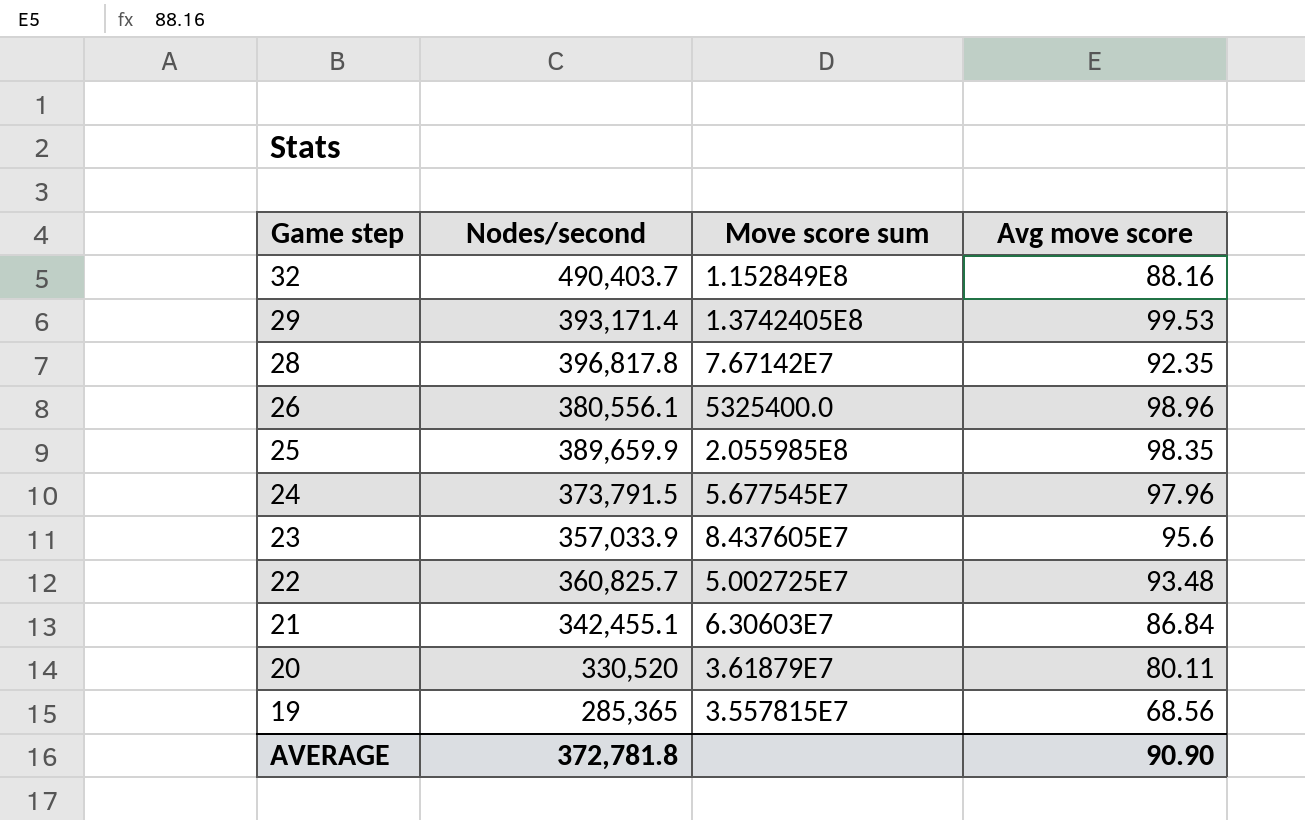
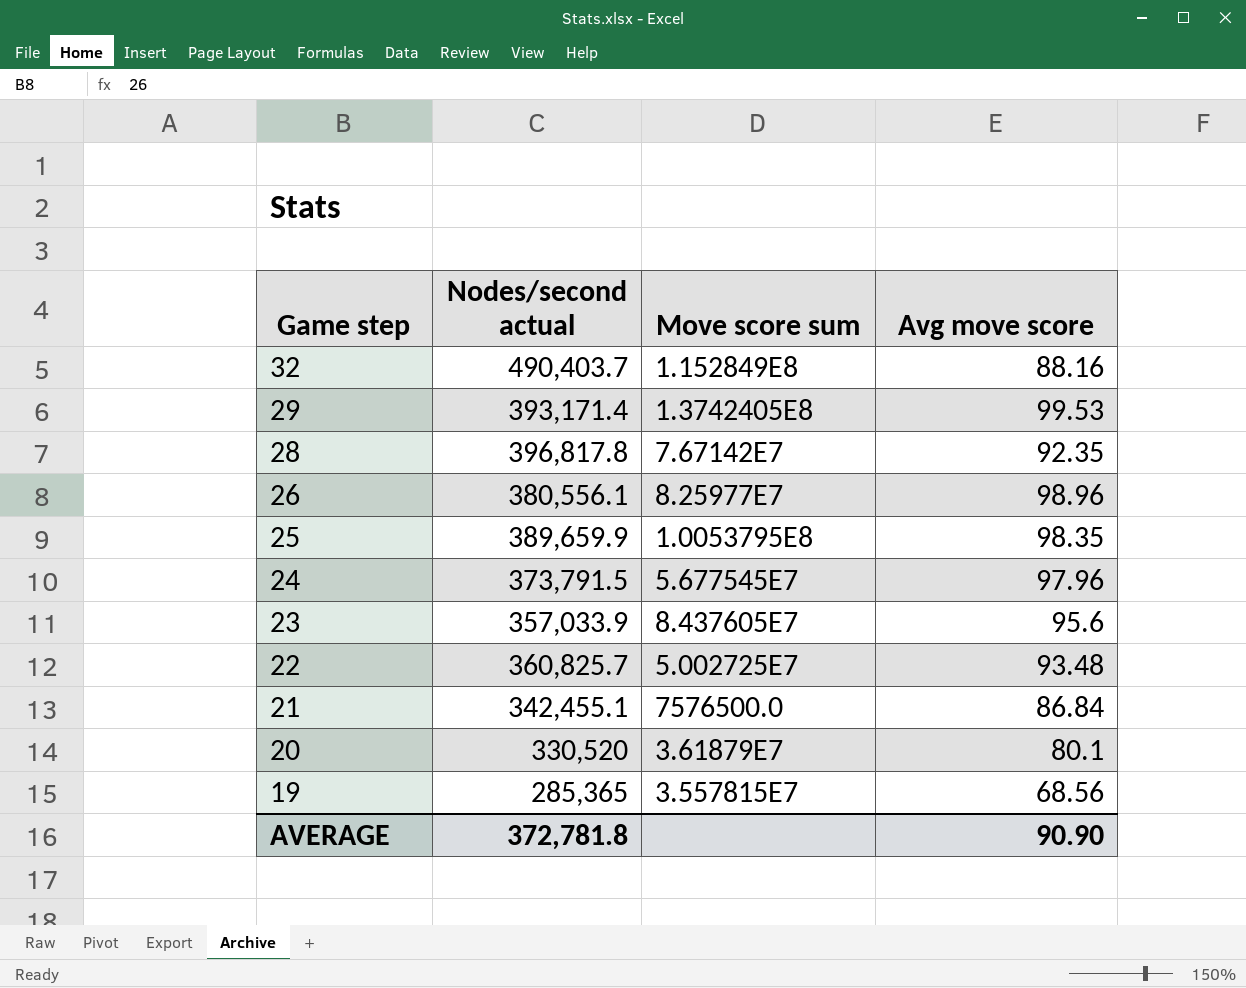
column name: Nodes/second -> Nodes/second actual
26 | Move score sum: 5325400.0 -> 8.25977E7
25 | Move score sum: 2.055985E8 -> 1.0053795E8
21 | Move score sum: 6.30603E7 -> 7576500.0
20 | Avg move score: 80.11 -> 80.1

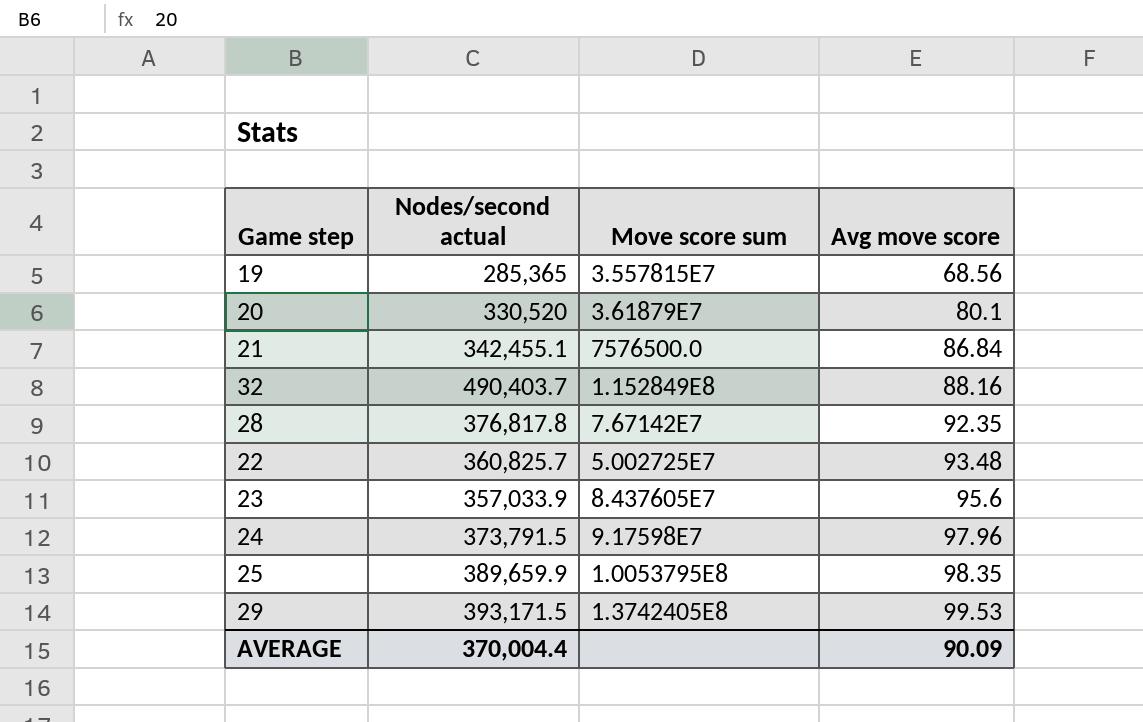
row order: Game step descending -> Avg move score ascending
row 26: 380,556.1 | 8.25977E7 | 98.96 -> none
28 | Nodes/second actual: 396,817.8 -> 376,817.8
24 | Move score sum: 5.677545E7 -> 9.17598E7
29 | Nodes/second actual: 393,171.4 -> 393,171.5
AVERAGE | Nodes/second actual: 372,781.8 -> 370,004.4
AVERAGE | Avg move score: 90.90 -> 90.09

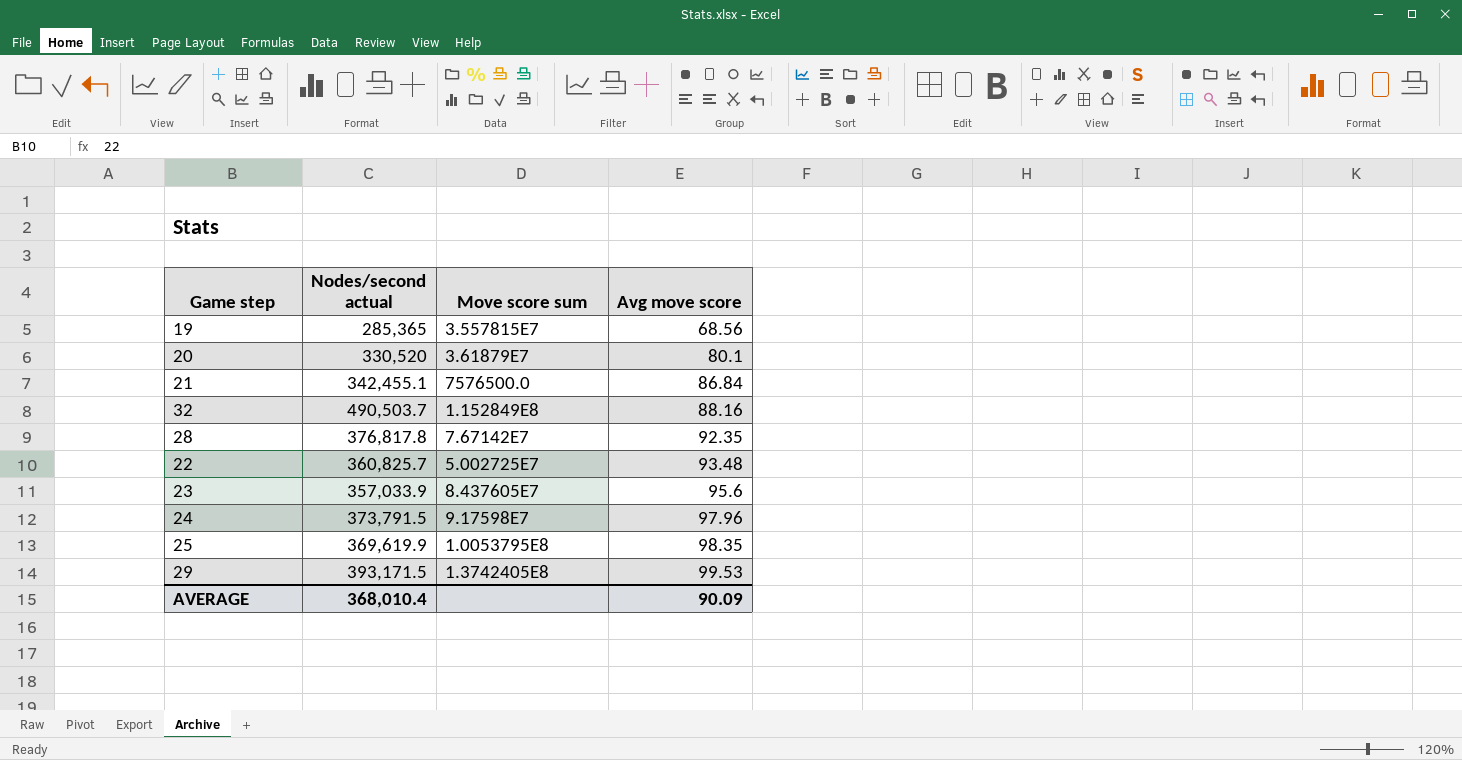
32 | Nodes/second actual: 490,403.7 -> 490,503.7
25 | Nodes/second actual: 389,659.9 -> 369,619.9
AVERAGE | Nodes/second actual: 370,004.4 -> 368,010.4

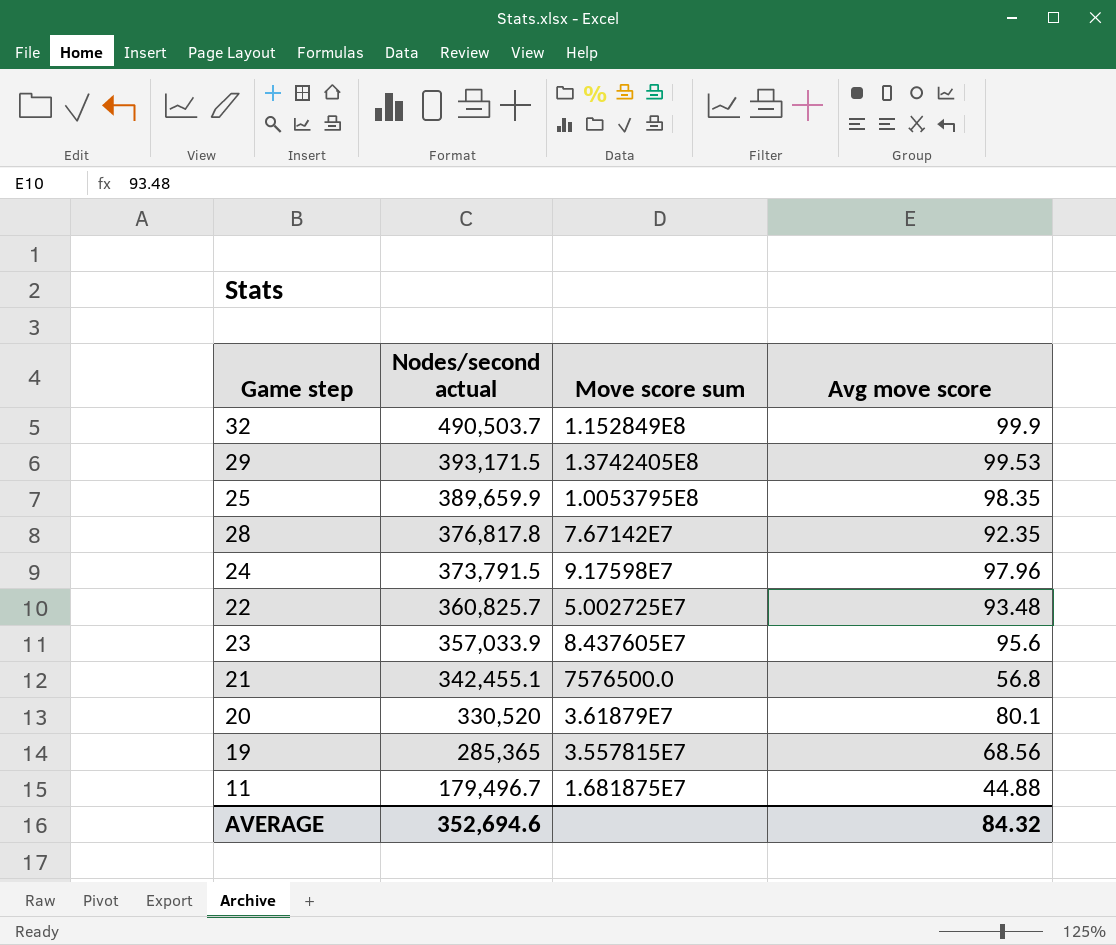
row order: Avg move score ascending -> Nodes/second actual descending
32 | Avg move score: 88.16 -> 99.9
25 | Nodes/second actual: 369,619.9 -> 389,659.9
21 | Avg move score: 86.84 -> 56.8
row 11: none -> 179,496.7 | 1.681875E7 | 44.88
AVERAGE | Nodes/second actual: 368,010.4 -> 352,694.6
AVERAGE | Avg move score: 90.09 -> 84.32

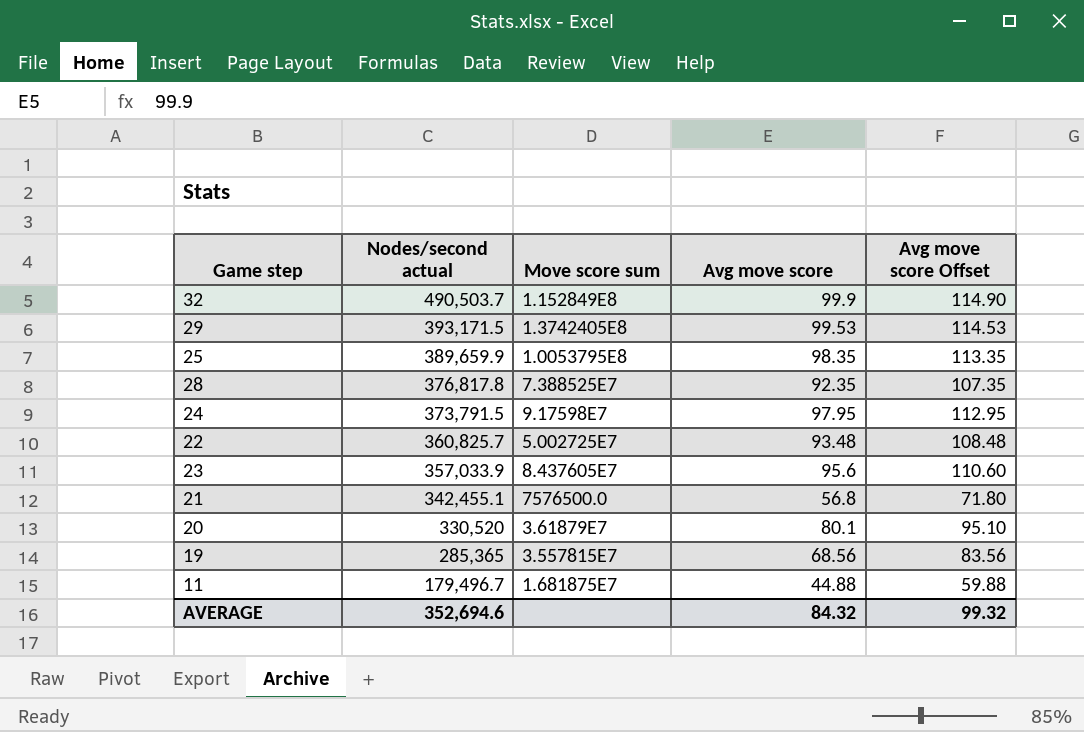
column Avg move score Offset | formula: none -> [Avg move score] + 15
28 | Move score sum: 7.67142E7 -> 7.388525E7
24 | Avg move score: 97.96 -> 97.95

